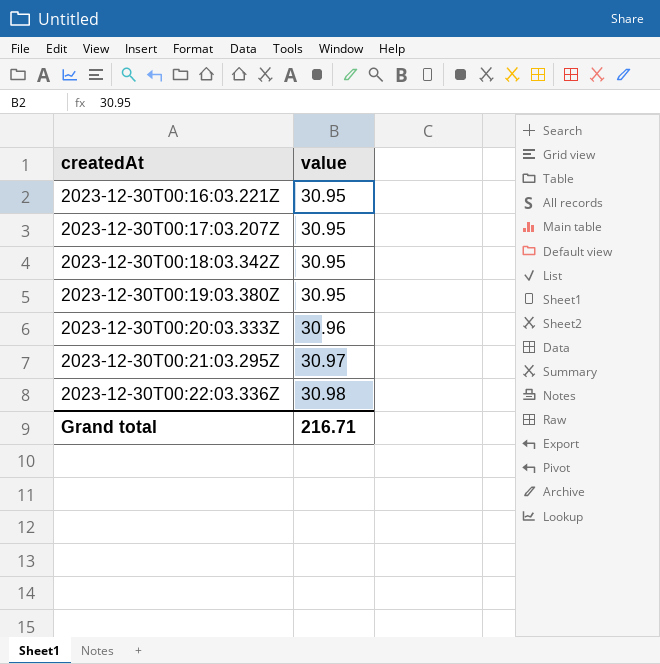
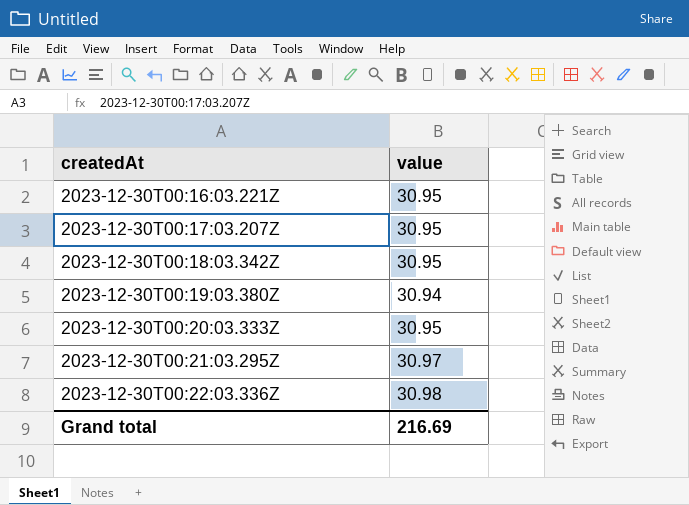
2023-12-30T00:19:03.380Z | value: 30.95 -> 30.94
2023-12-30T00:20:03.333Z | value: 30.96 -> 30.95
Grand total | value: 216.71 -> 216.69

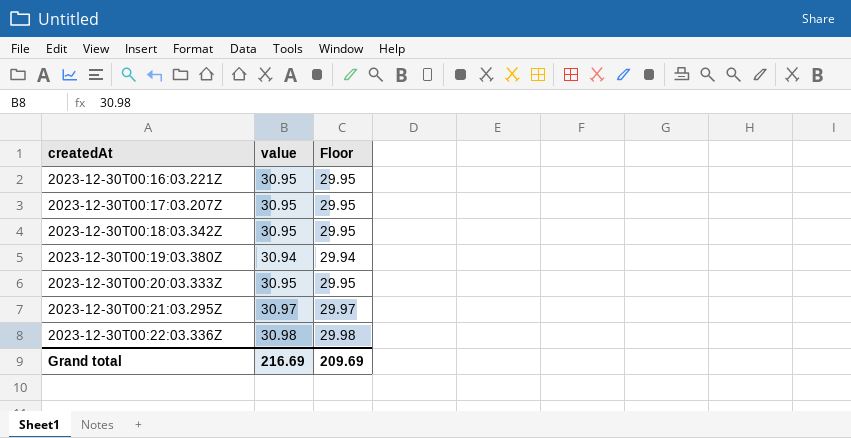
column Floor | formula: none -> [value] - 1

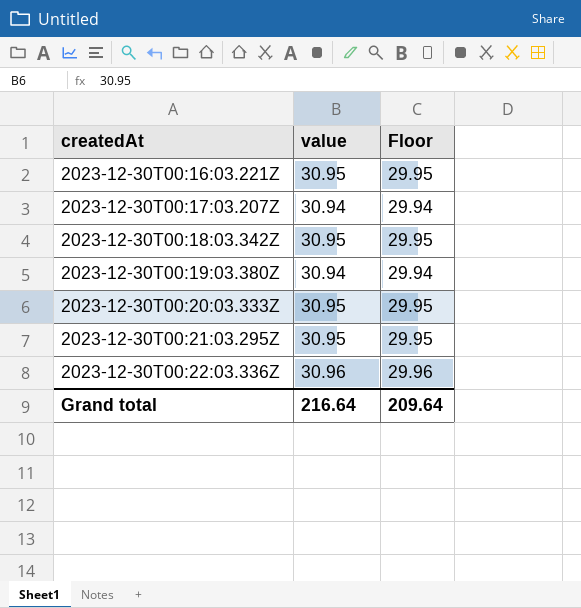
2023-12-30T00:17:03.207Z | value: 30.95 -> 30.94
2023-12-30T00:17:03.207Z | Floor: 29.95 -> 29.94
2023-12-30T00:21:03.295Z | value: 30.97 -> 30.95
2023-12-30T00:21:03.295Z | Floor: 29.97 -> 29.95
2023-12-30T00:22:03.336Z | value: 30.98 -> 30.96
2023-12-30T00:22:03.336Z | Floor: 29.98 -> 29.96
Grand total | value: 216.69 -> 216.64
Grand total | Floor: 209.69 -> 209.64

